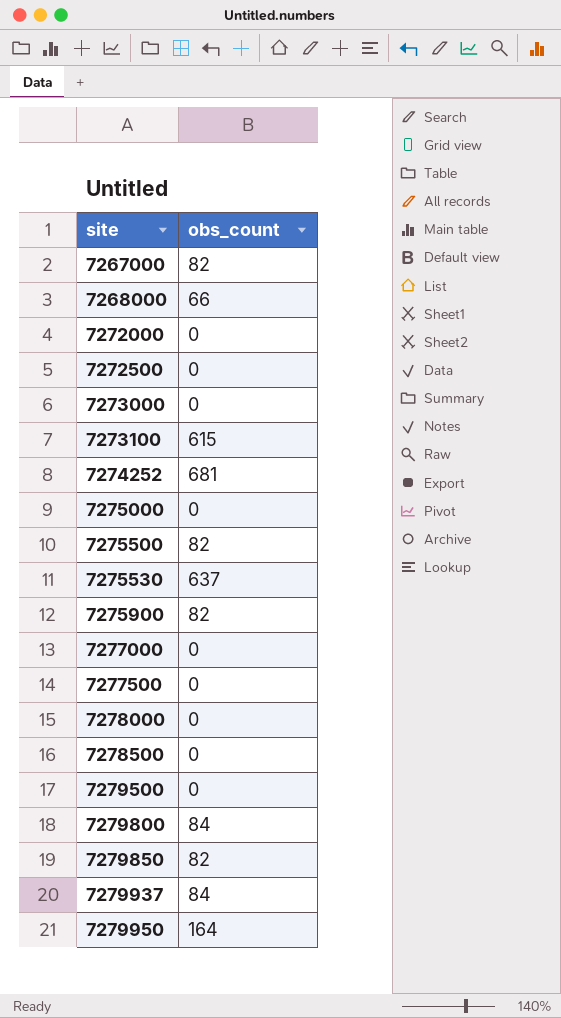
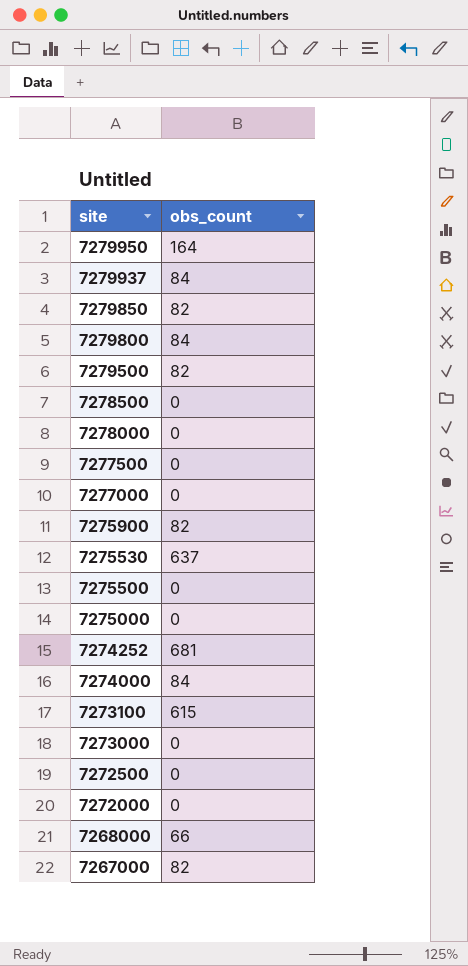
row order: site ascending -> site descending
7279500 | obs_count: 0 -> 82
7275500 | obs_count: 82 -> 0
row 7274000: none -> 84

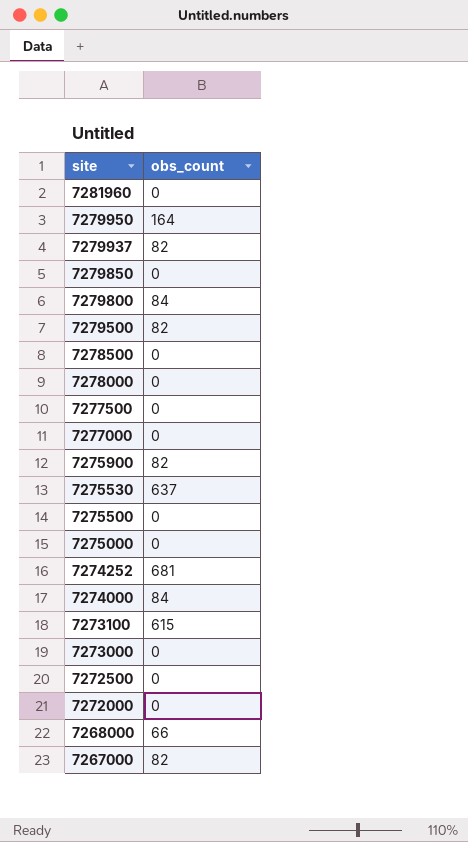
row 7281960: none -> 0
7279937 | obs_count: 84 -> 82
7279850 | obs_count: 82 -> 0

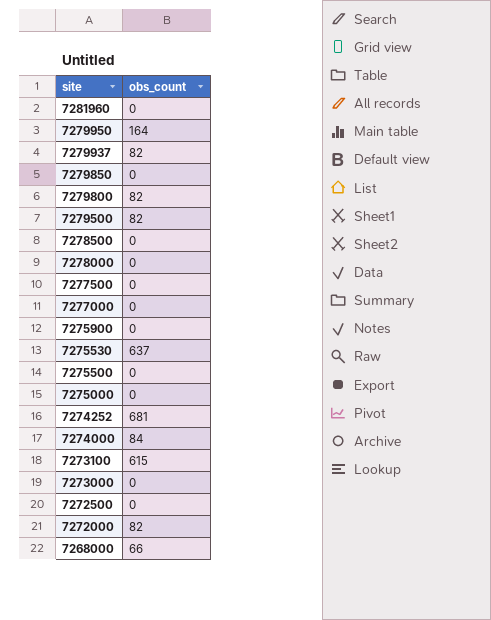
row 7267000: 82 -> none
7279800 | obs_count: 84 -> 82
7275900 | obs_count: 82 -> 0
7272000 | obs_count: 0 -> 82

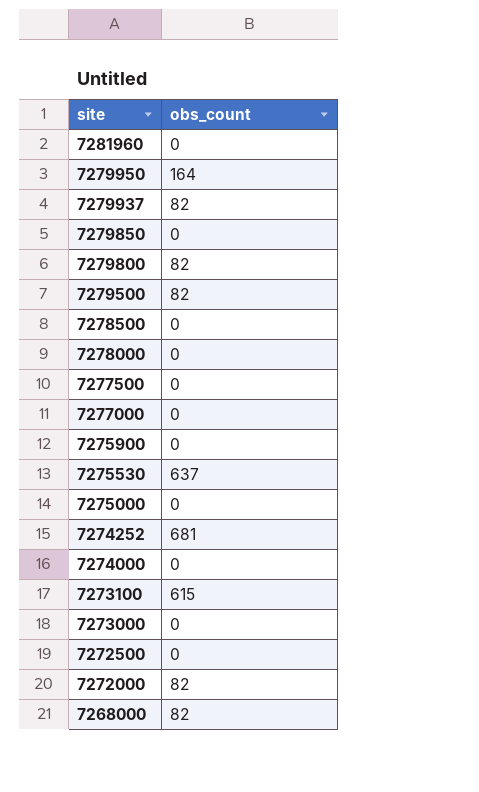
row 7275500: 0 -> none
7274000 | obs_count: 84 -> 0
7268000 | obs_count: 66 -> 82

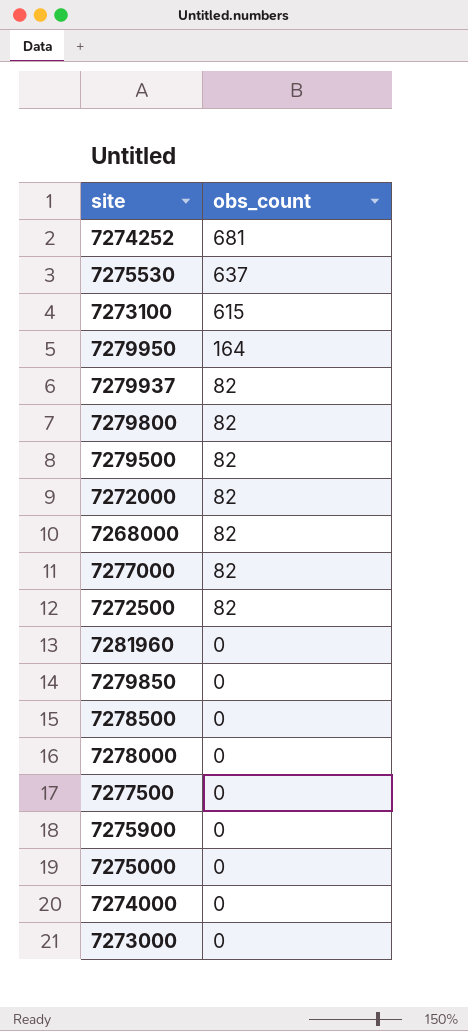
row order: site descending -> obs_count descending
7277000 | obs_count: 0 -> 82
7272500 | obs_count: 0 -> 82

